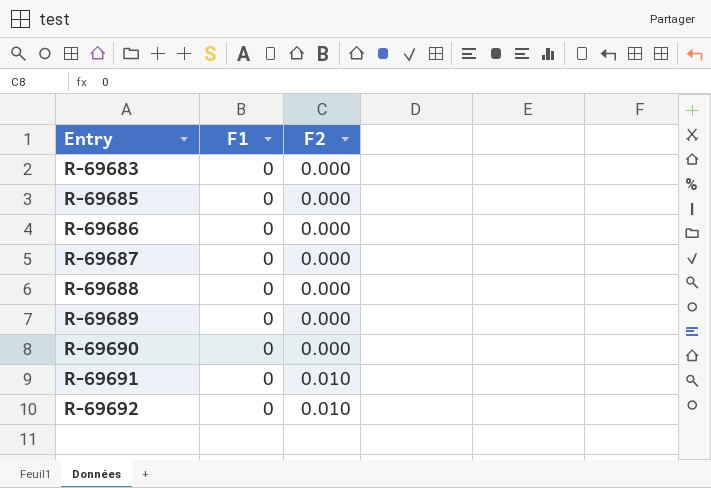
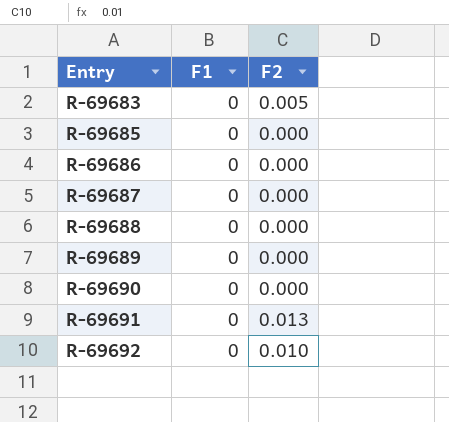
R-69683 | F2: 0.000 -> 0.005
R-69691 | F2: 0.010 -> 0.013

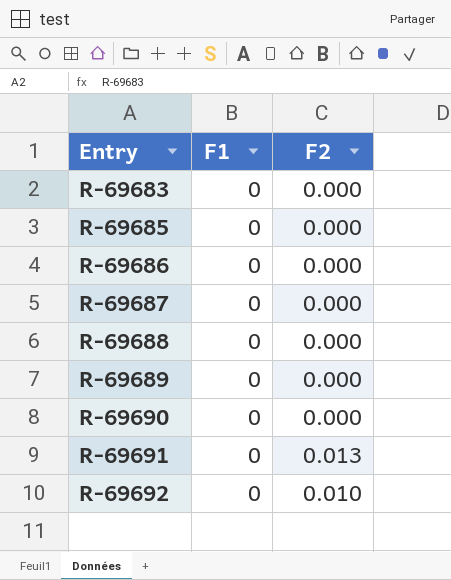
R-69683 | F2: 0.005 -> 0.000

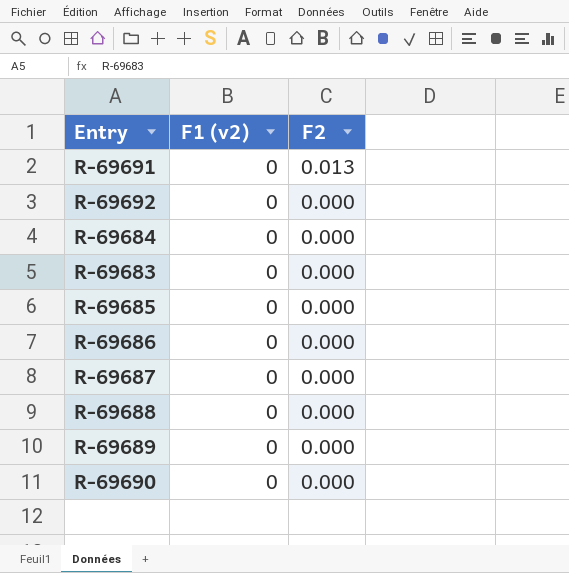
row order: Entry ascending -> F2 descending
column name: F1 -> F1 (v2)
R-69692 | F2: 0.010 -> 0.000
row R-69684: none -> 0 | 0.000

